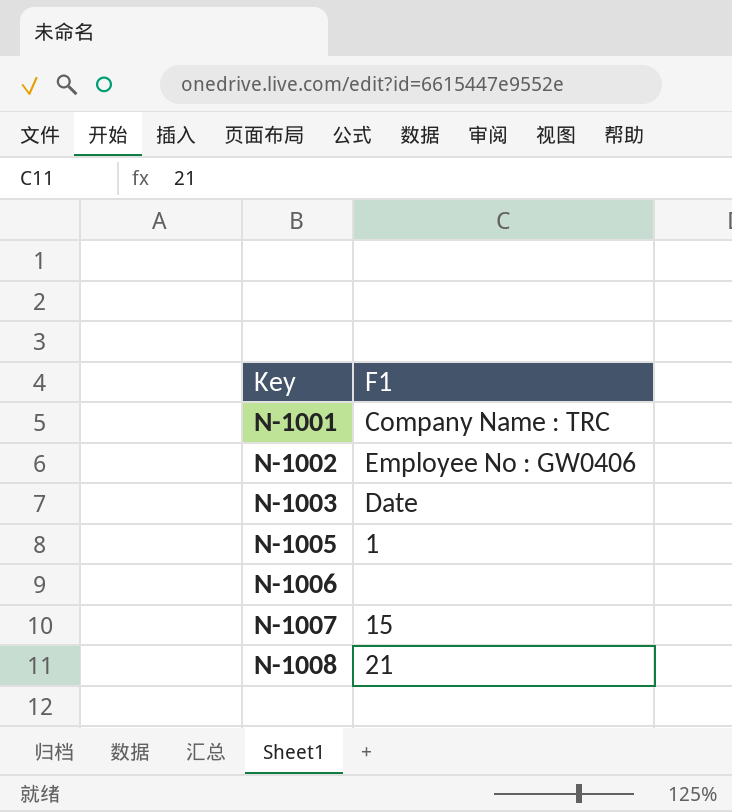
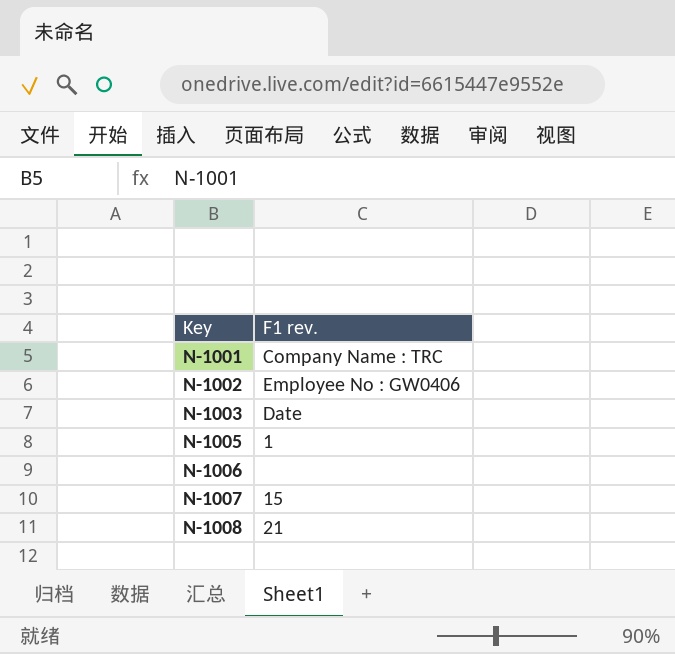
column name: F1 -> F1 rev.

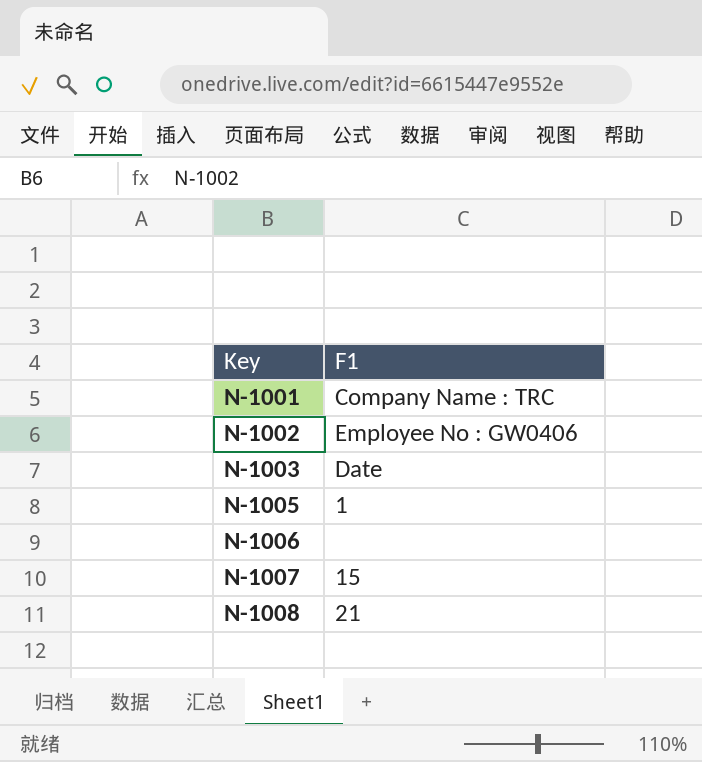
column name: F1 rev. -> F1

